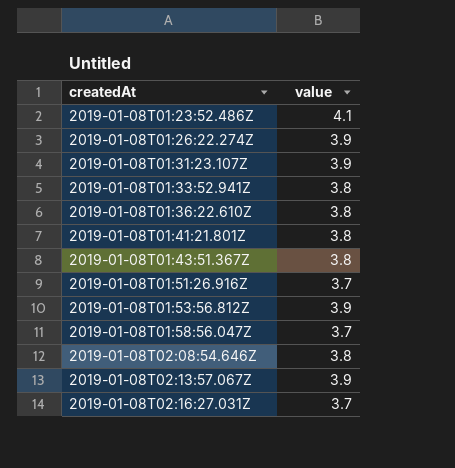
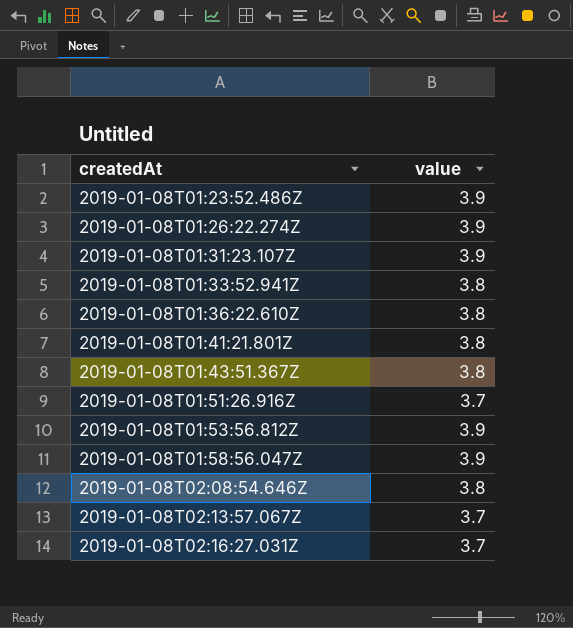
2019-01-08T01:23:52.486Z | value: 4.1 -> 3.9
2019-01-08T01:58:56.047Z | value: 3.7 -> 3.9
2019-01-08T02:13:57.067Z | value: 3.9 -> 3.7

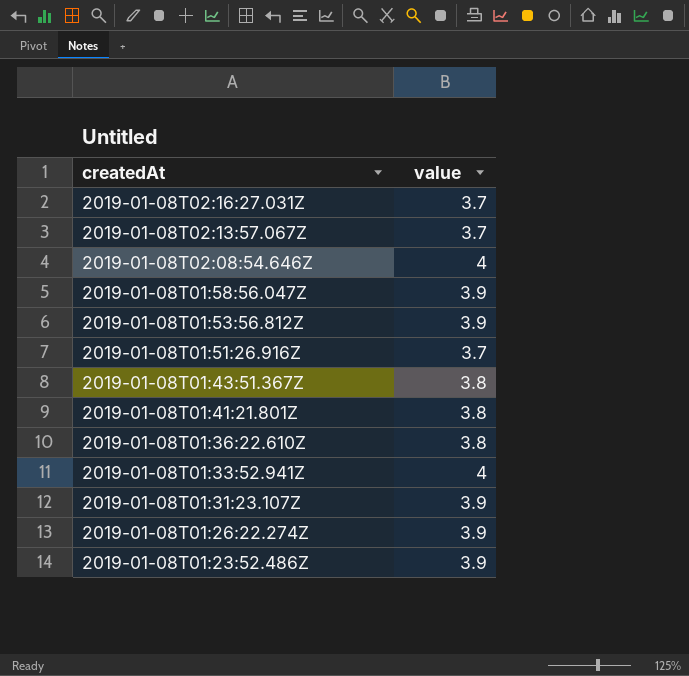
row order: createdAt ascending -> createdAt descending
2019-01-08T02:08:54.646Z | value: 3.8 -> 4
2019-01-08T01:33:52.941Z | value: 3.8 -> 4

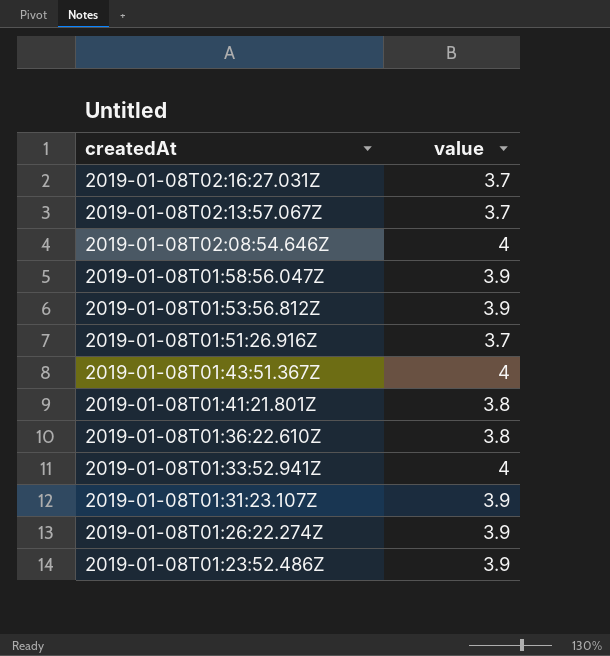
2019-01-08T01:43:51.367Z | value: 3.8 -> 4

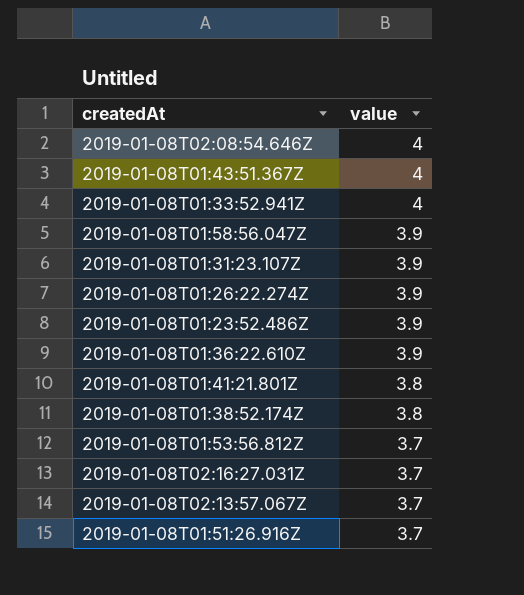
row order: createdAt descending -> value descending
2019-01-08T01:36:22.610Z | value: 3.8 -> 3.9
row 2019-01-08T01:38:52.174Z: none -> 3.8
2019-01-08T01:53:56.812Z | value: 3.9 -> 3.7

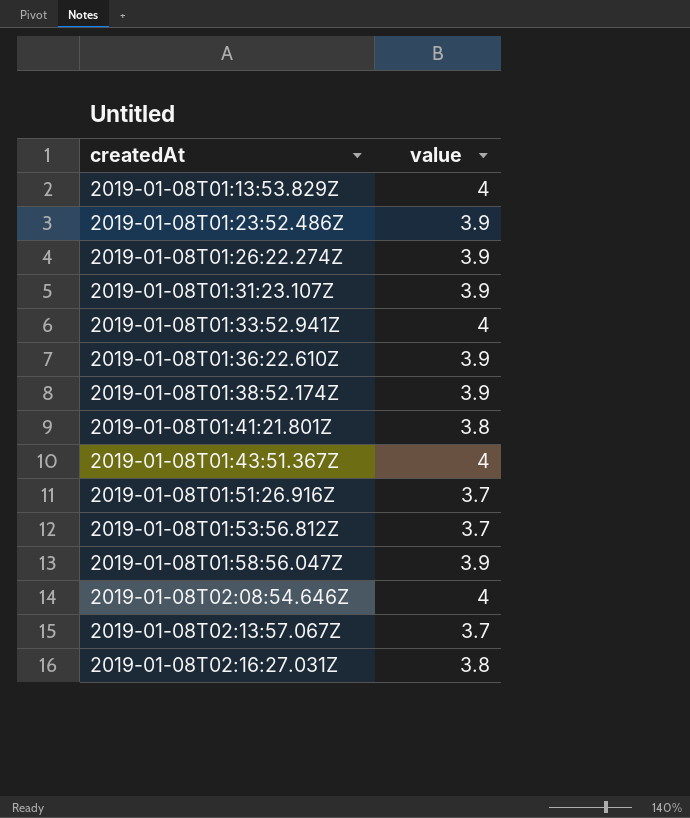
row order: value descending -> createdAt ascending
row 2019-01-08T01:13:53.829Z: none -> 4
2019-01-08T01:38:52.174Z | value: 3.8 -> 3.9
2019-01-08T02:16:27.031Z | value: 3.7 -> 3.8

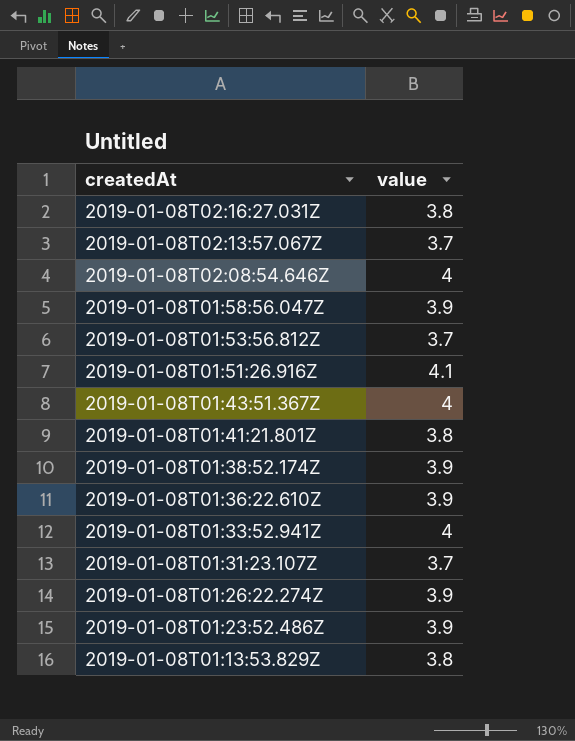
row order: createdAt ascending -> createdAt descending
2019-01-08T01:51:26.916Z | value: 3.7 -> 4.1
2019-01-08T01:31:23.107Z | value: 3.9 -> 3.7
2019-01-08T01:13:53.829Z | value: 4 -> 3.8

